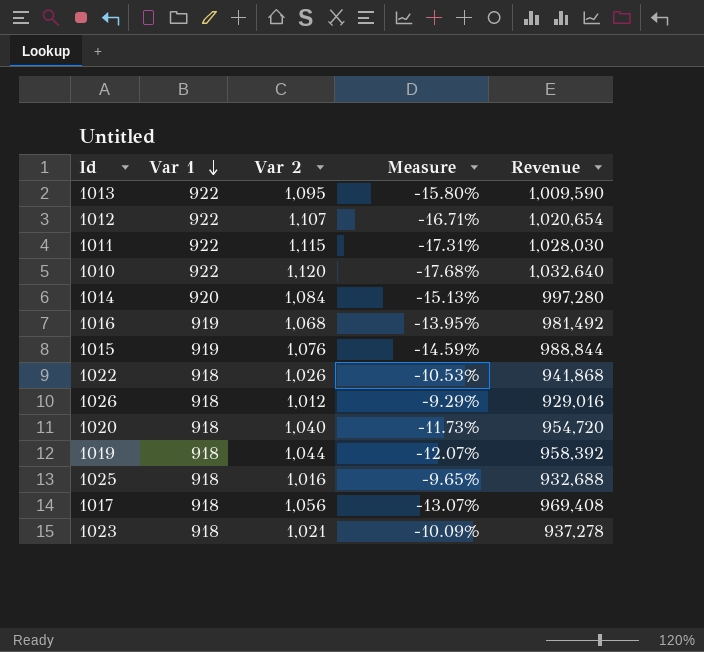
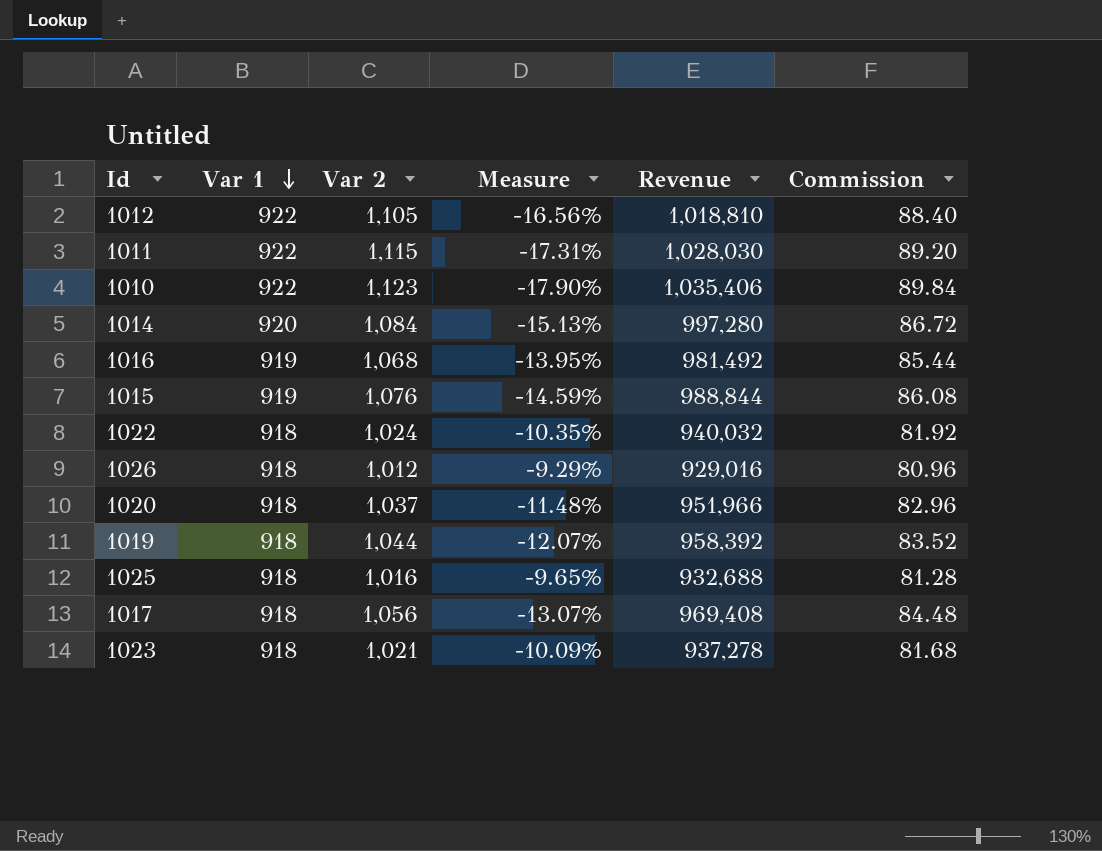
column Commission | formula: none -> [Var 2] * 0.08
row 1013: 922 | 1,095 | -15.80% | 1,009,590 -> none
1012 | Var 2: 1,107 -> 1,105
1012 | Measure: -16.71% -> -16.56%
1012 | Revenue: 1,020,654 -> 1,018,810
1010 | Var 2: 1,120 -> 1,123
1010 | Measure: -17.68% -> -17.90%
1010 | Revenue: 1,032,640 -> 1,035,406
1022 | Var 2: 1,026 -> 1,024
1022 | Measure: -10.53% -> -10.35%
1022 | Revenue: 941,868 -> 940,032
1020 | Var 2: 1,040 -> 1,037
1020 | Measure: -11.73% -> -11.48%
1020 | Revenue: 954,720 -> 951,966

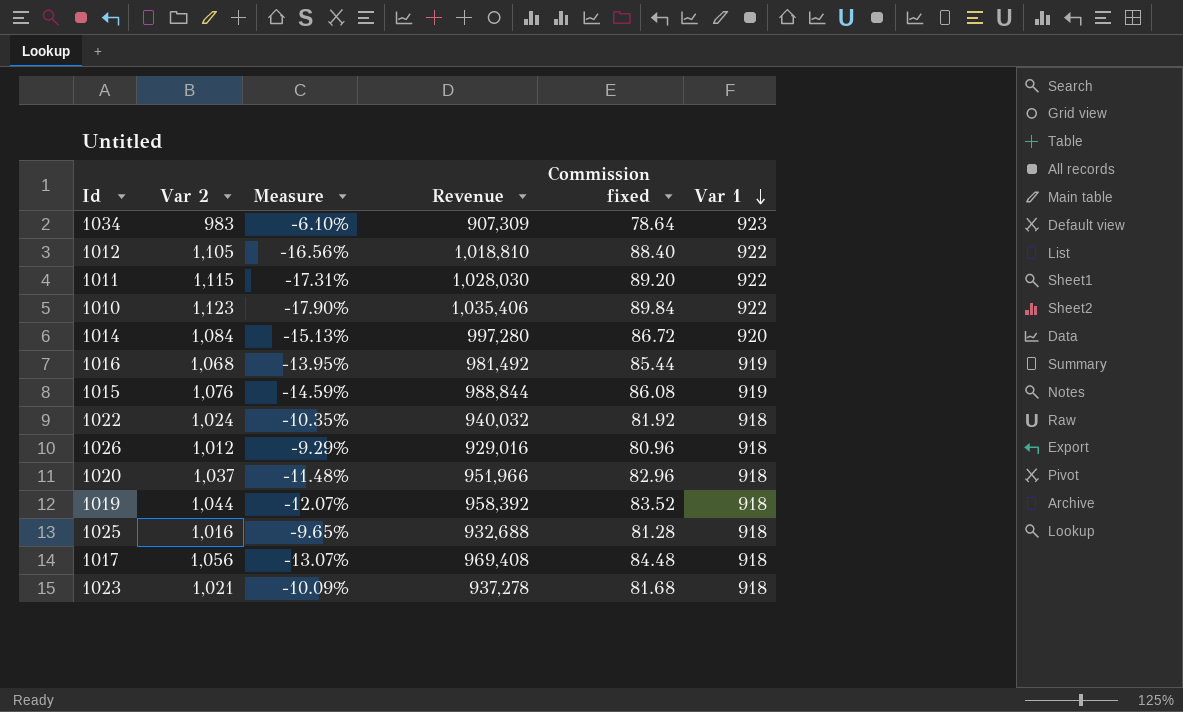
column name: Commission -> Commission fixed
column Var 1 | position: 2 -> 6
row 1034: none -> 983 | -6.10% | 907,309 | 78.64 | 923

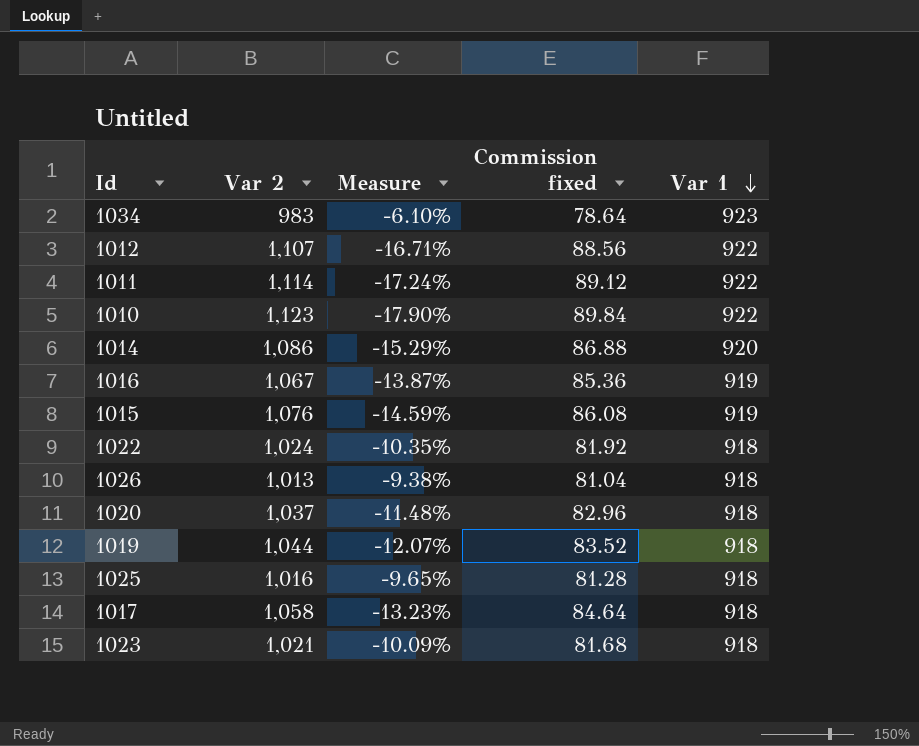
column Revenue | formula: [Var 2] * [Var 1] -> none
1012 | Var 2: 1,105 -> 1,107
1012 | Measure: -16.56% -> -16.71%
1012 | Commission fixed: 88.40 -> 88.56
1011 | Var 2: 1,115 -> 1,114
1011 | Measure: -17.31% -> -17.24%
1011 | Commission fixed: 89.20 -> 89.12
1014 | Var 2: 1,084 -> 1,086
1014 | Measure: -15.13% -> -15.29%
1014 | Commission fixed: 86.72 -> 86.88
1016 | Var 2: 1,068 -> 1,067
1016 | Measure: -13.95% -> -13.87%
1016 | Commission fixed: 85.44 -> 85.36
1026 | Var 2: 1,012 -> 1,013
1026 | Measure: -9.29% -> -9.38%
1026 | Commission fixed: 80.96 -> 81.04
1017 | Var 2: 1,056 -> 1,058
1017 | Measure: -13.07% -> -13.23%
1017 | Commission fixed: 84.48 -> 84.64

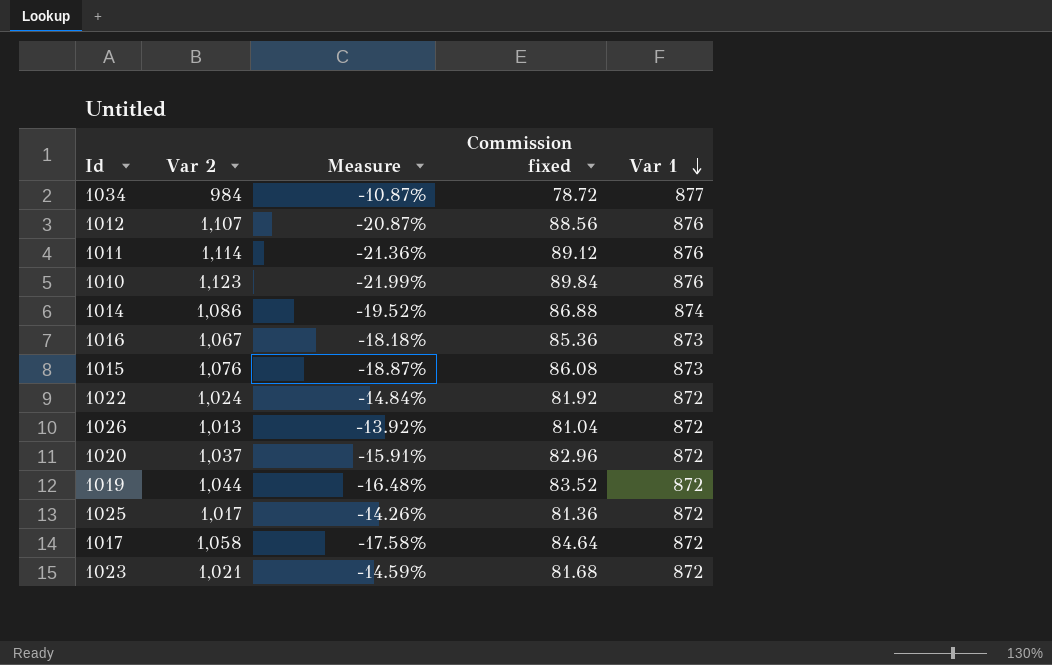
1034 | Var 2: 983 -> 984
1034 | Measure: -6.10% -> -10.87%
1034 | Commission fixed: 78.64 -> 78.72
1034 | Var 1: 923 -> 877
1012 | Measure: -16.71% -> -20.87%
1012 | Var 1: 922 -> 876
1011 | Measure: -17.24% -> -21.36%
1011 | Var 1: 922 -> 876
1010 | Measure: -17.90% -> -21.99%
1010 | Var 1: 922 -> 876
1014 | Measure: -15.29% -> -19.52%
1014 | Var 1: 920 -> 874
1016 | Measure: -13.87% -> -18.18%
1016 | Var 1: 919 -> 873
1015 | Measure: -14.59% -> -18.87%
1015 | Var 1: 919 -> 873
1022 | Measure: -10.35% -> -14.84%
1022 | Var 1: 918 -> 872
1026 | Measure: -9.38% -> -13.92%
1026 | Var 1: 918 -> 872
1020 | Measure: -11.48% -> -15.91%
1020 | Var 1: 918 -> 872
1019 | Measure: -12.07% -> -16.48%
1019 | Var 1: 918 -> 872
1025 | Var 2: 1,016 -> 1,017
1025 | Measure: -9.65% -> -14.26%
1025 | Commission fixed: 81.28 -> 81.36
1025 | Var 1: 918 -> 872
1017 | Measure: -13.23% -> -17.58%
1017 | Var 1: 918 -> 872
1023 | Measure: -10.09% -> -14.59%
1023 | Var 1: 918 -> 872

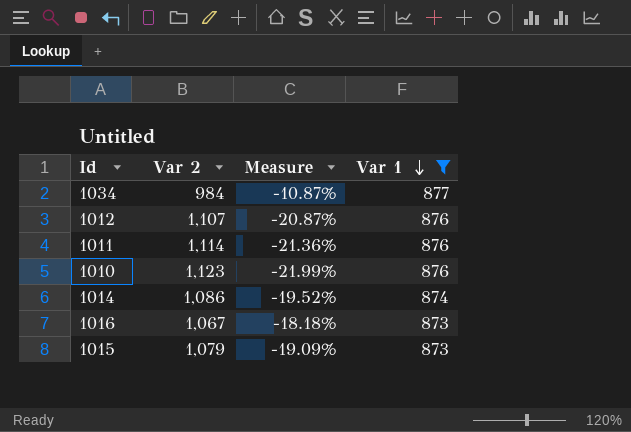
filter: none -> Var 1 != 872
column Commission fixed | formula: [Var 2] * 0.08 -> none
1015 | Var 2: 1,076 -> 1,079
1015 | Measure: -18.87% -> -19.09%

